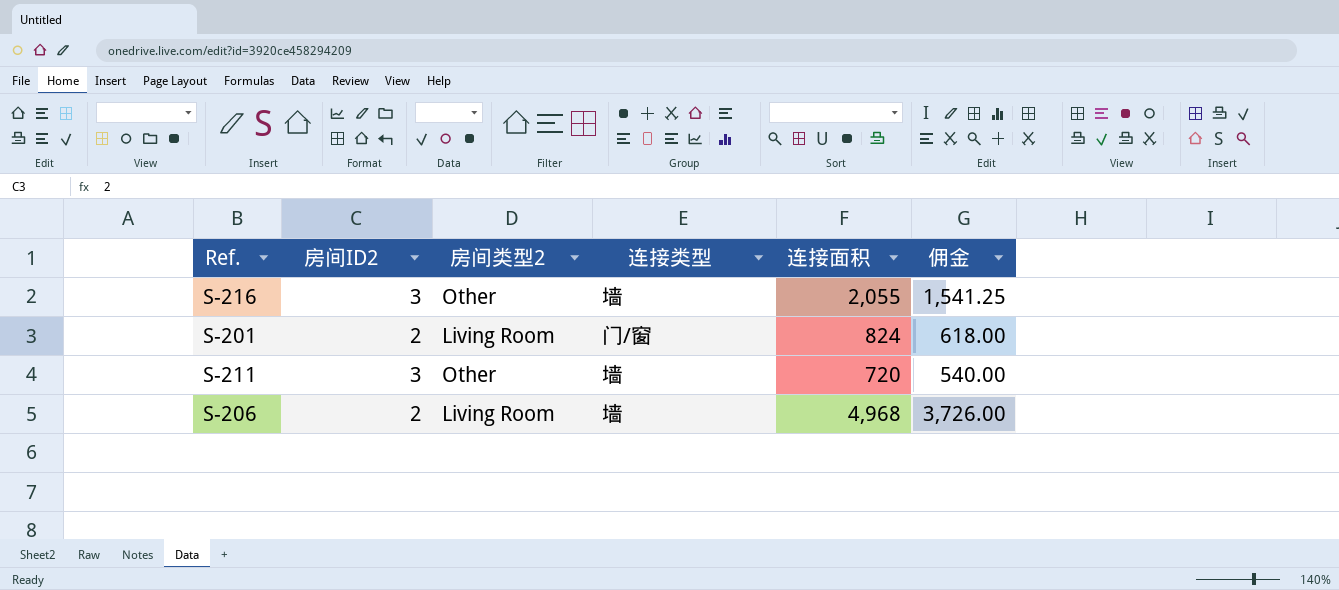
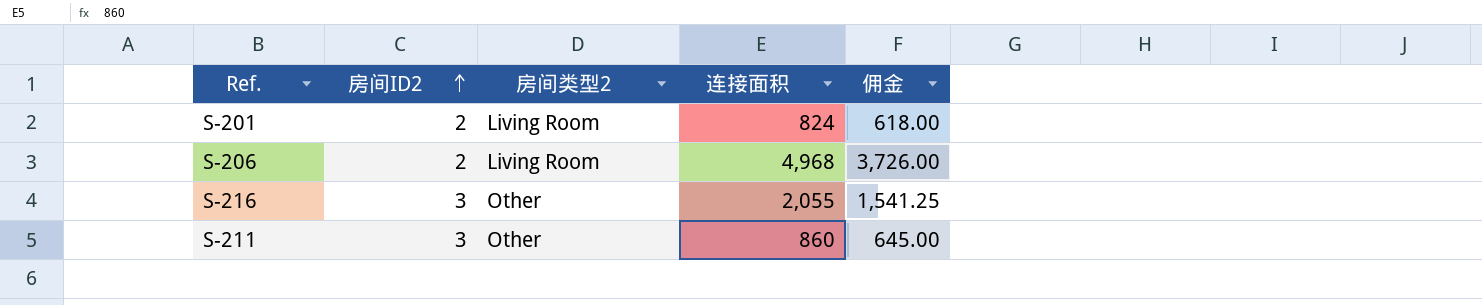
row order: none -> 房间ID2 ascending
column 连接类型 | position: 4 -> none
S-211 | 连接面积: 720 -> 860
S-211 | 佣金: 540.00 -> 645.00

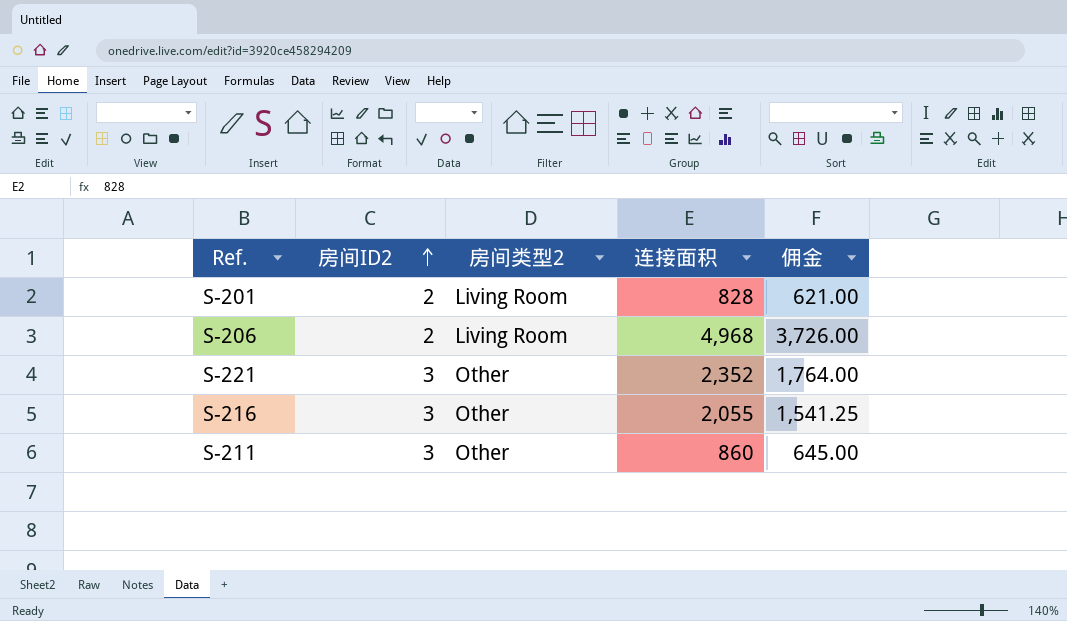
S-201 | 连接面积: 824 -> 828
S-201 | 佣金: 618.00 -> 621.00
row S-221: none -> 3 | Other | 2,352 | 1,764.00

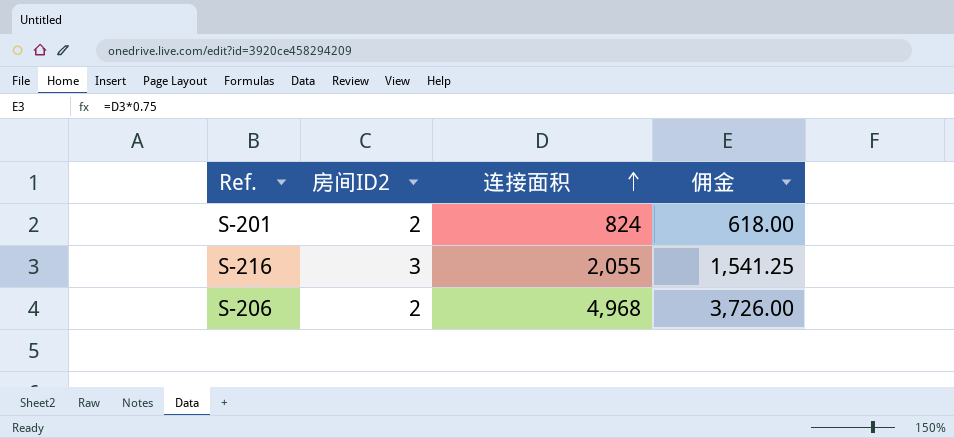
row order: 房间ID2 ascending -> 连接面积 ascending
column 房间类型2 | position: 3 -> none
row S-221: 3 | Other | 2,352 | 1,764.00 -> none
row S-211: 3 | Other | 860 | 645.00 -> none
S-201 | 连接面积: 828 -> 824
S-201 | 佣金: 621.00 -> 618.00

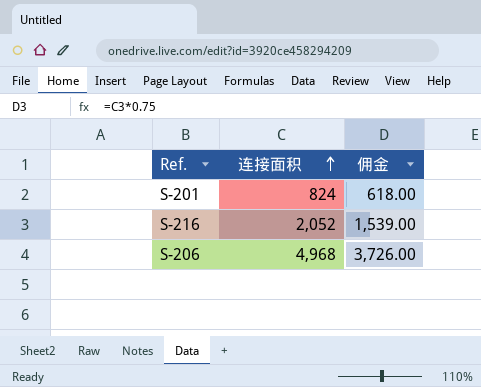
column 房间ID2 | position: 2 -> none
S-216 | 连接面积: 2,055 -> 2,052
S-216 | 佣金: 1,541.25 -> 1,539.00

